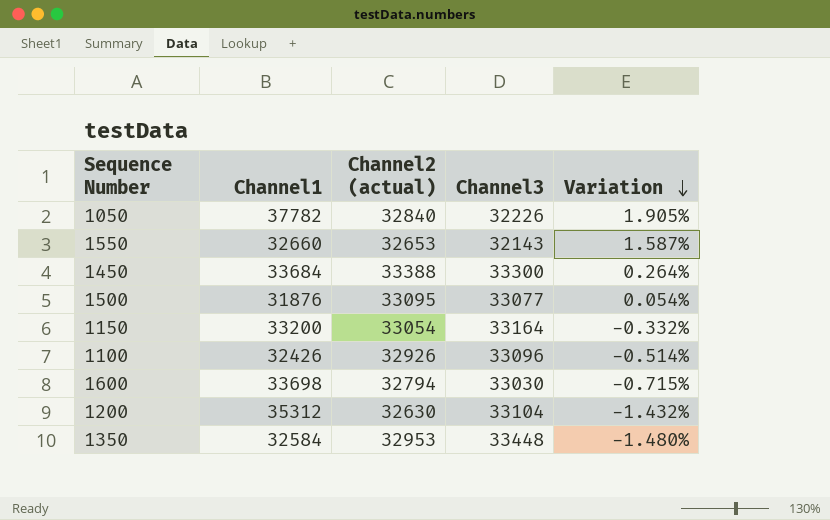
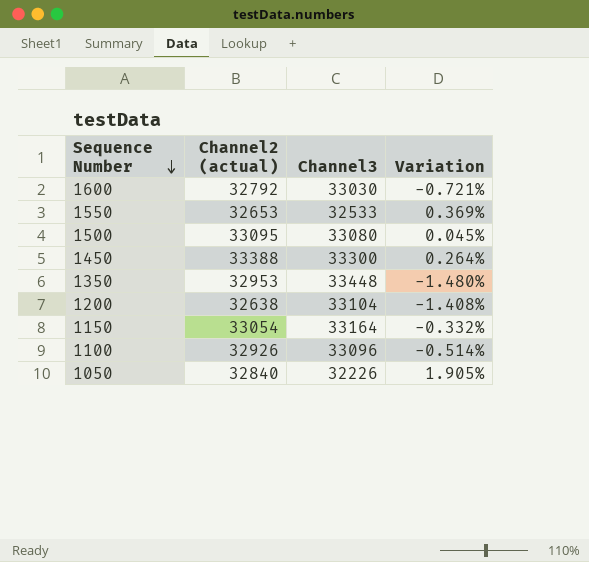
row order: Variation descending -> Sequence Number descending
column Channel1 | position: 2 -> none
1600 | Channel2 (actual): 32794 -> 32792
1600 | Variation: -0.715% -> -0.721%
1550 | Channel3: 32143 -> 32533
1550 | Variation: 1.587% -> 0.369%
1500 | Channel3: 33077 -> 33080
1500 | Variation: 0.054% -> 0.045%
1200 | Channel2 (actual): 32630 -> 32638
1200 | Variation: -1.432% -> -1.408%

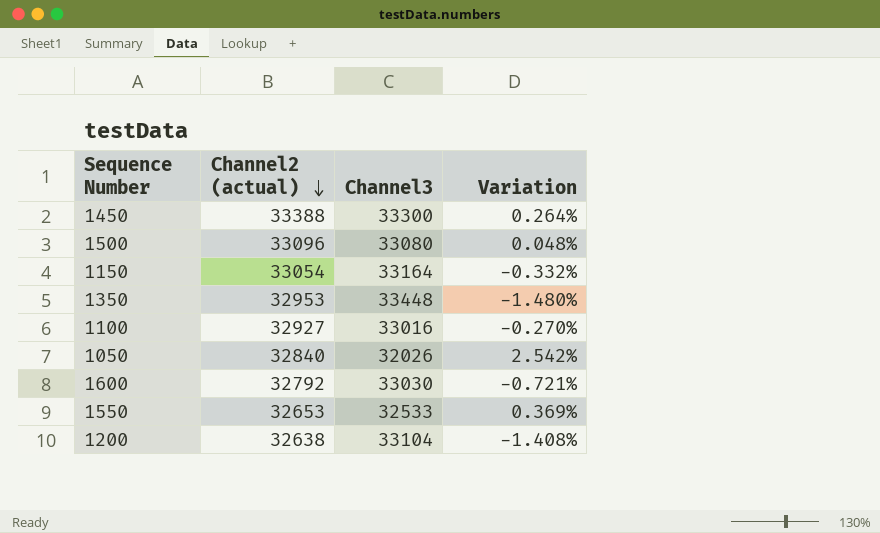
row order: Sequence Number descending -> Channel2 (actual) descending
1500 | Channel2 (actual): 33095 -> 33096
1500 | Variation: 0.045% -> 0.048%
1100 | Channel2 (actual): 32926 -> 32927
1100 | Channel3: 33096 -> 33016
1100 | Variation: -0.514% -> -0.270%
1050 | Channel3: 32226 -> 32026
1050 | Variation: 1.905% -> 2.542%

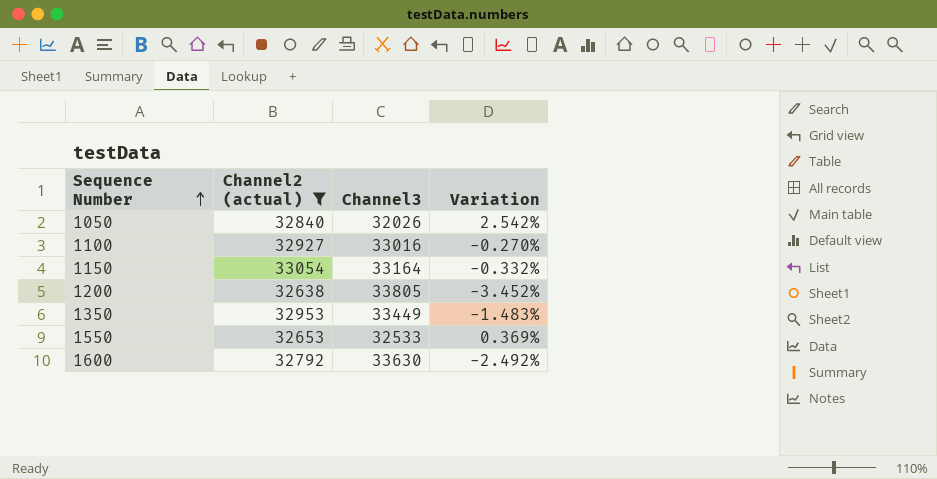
filter: none -> Channel2 (actual) <= 33054
row order: Channel2 (actual) descending -> Sequence Number ascending
1200 | Channel3: 33104 -> 33805
1200 | Variation: -1.408% -> -3.452%
1350 | Channel3: 33448 -> 33449
1350 | Variation: -1.480% -> -1.483%
1600 | Channel3: 33030 -> 33630
1600 | Variation: -0.721% -> -2.492%

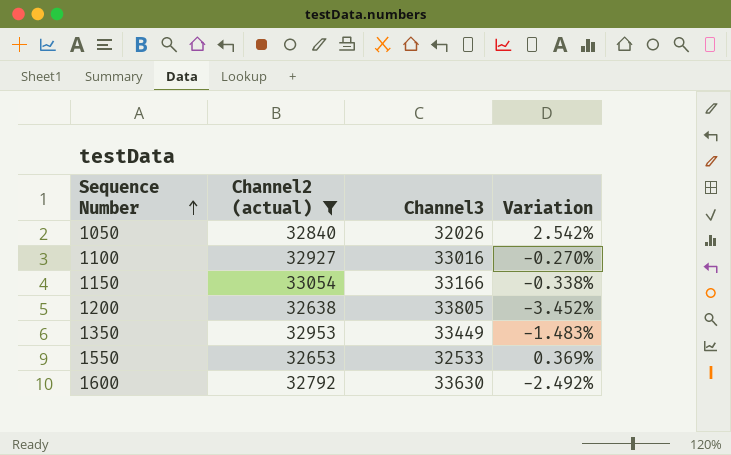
1150 | Channel3: 33164 -> 33166
1150 | Variation: -0.332% -> -0.338%

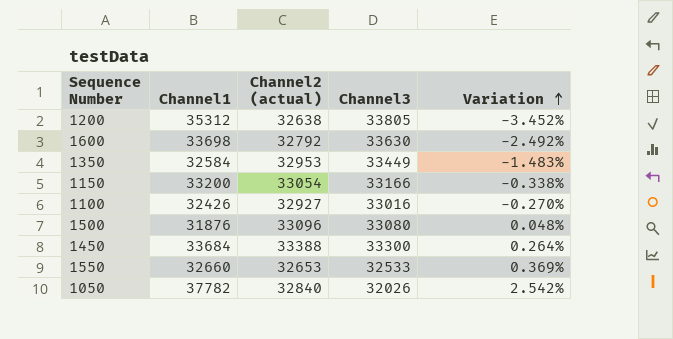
filter: Channel2 (actual) <= 33054 -> none
row order: Sequence Number ascending -> Variation ascending
column Channel1 | position: none -> 2

